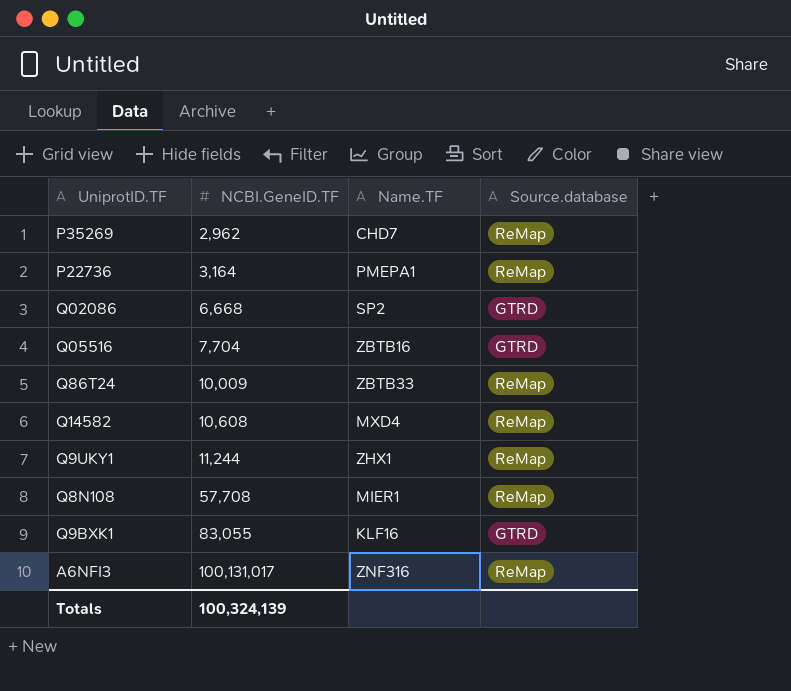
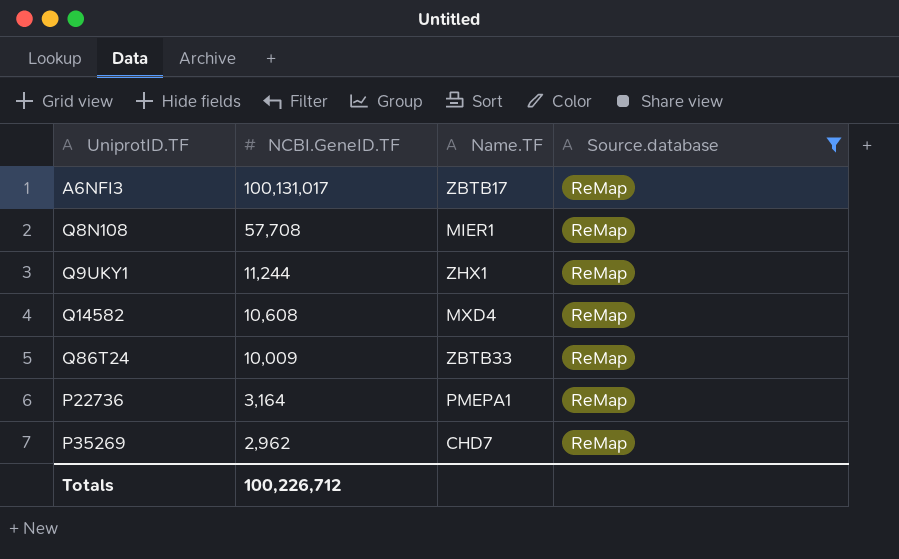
filter: none -> Source.database = ReMap
row order: NCBI.GeneID.TF ascending -> NCBI.GeneID.TF descending
A6NFI3 | Name.TF: ZNF316 -> ZBTB17
Totals | NCBI.GeneID.TF: 100,324,139 -> 100,226,712

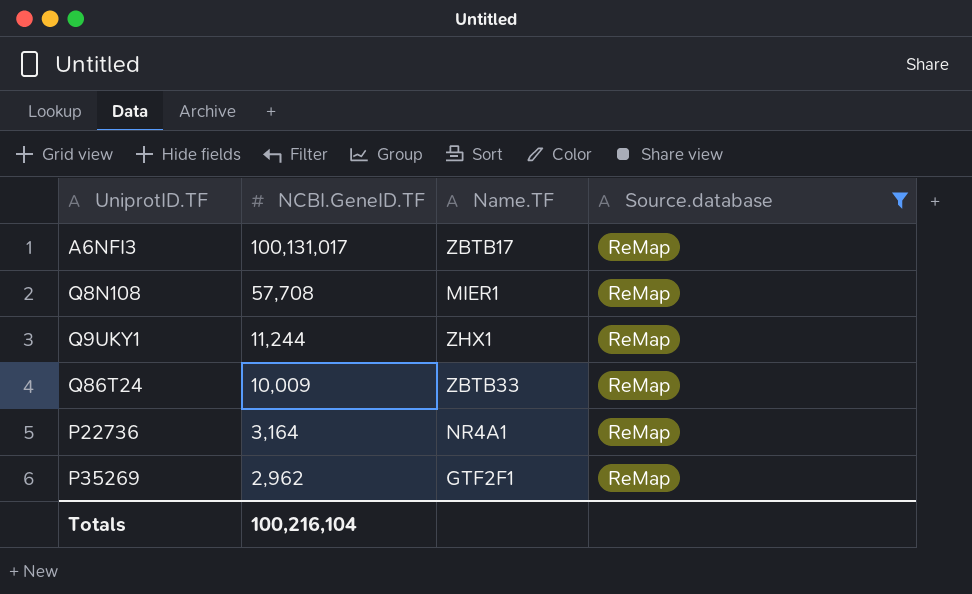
row Q14582: 10,608 | MXD4 | ReMap -> none
P22736 | Name.TF: PMEPA1 -> NR4A1
P35269 | Name.TF: CHD7 -> GTF2F1
Totals | NCBI.GeneID.TF: 100,226,712 -> 100,216,104

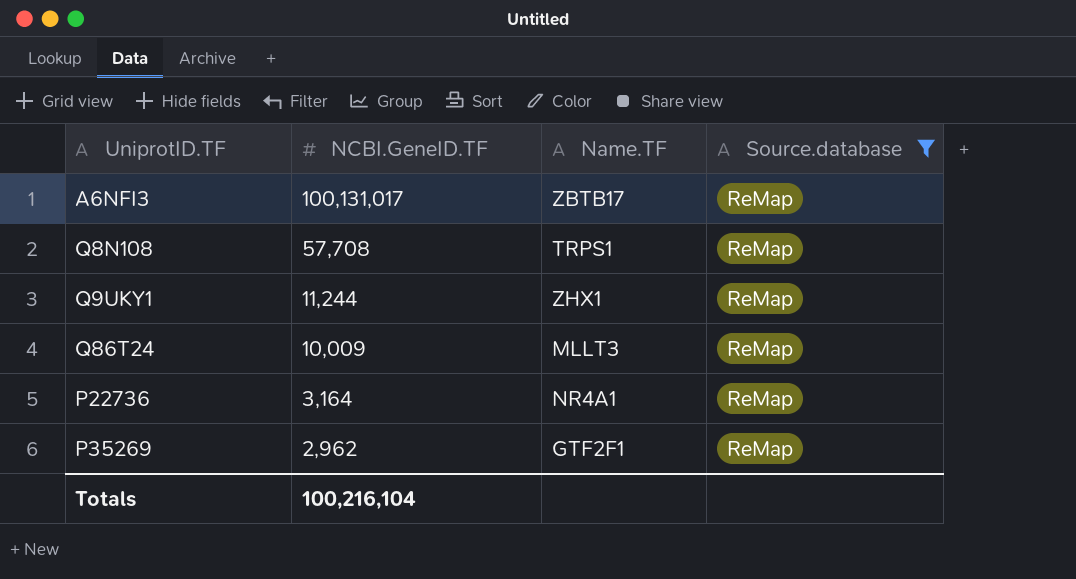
Q8N108 | Name.TF: MIER1 -> TRPS1
Q86T24 | Name.TF: ZBTB33 -> MLLT3

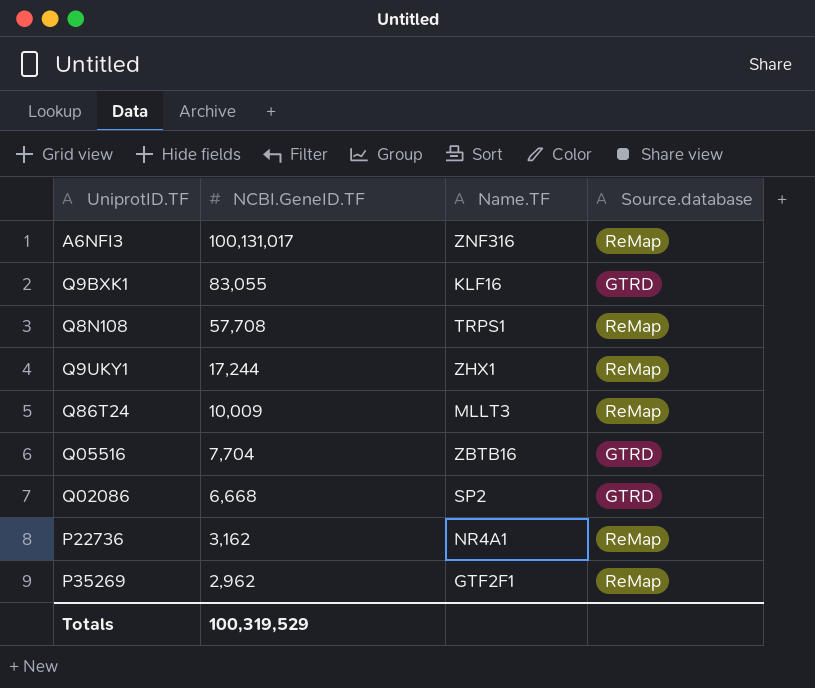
filter: Source.database = ReMap -> none
A6NFI3 | Name.TF: ZBTB17 -> ZNF316
Q9UKY1 | NCBI.GeneID.TF: 11,244 -> 17,244
P22736 | NCBI.GeneID.TF: 3,164 -> 3,162
Totals | NCBI.GeneID.TF: 100,216,104 -> 100,319,529

